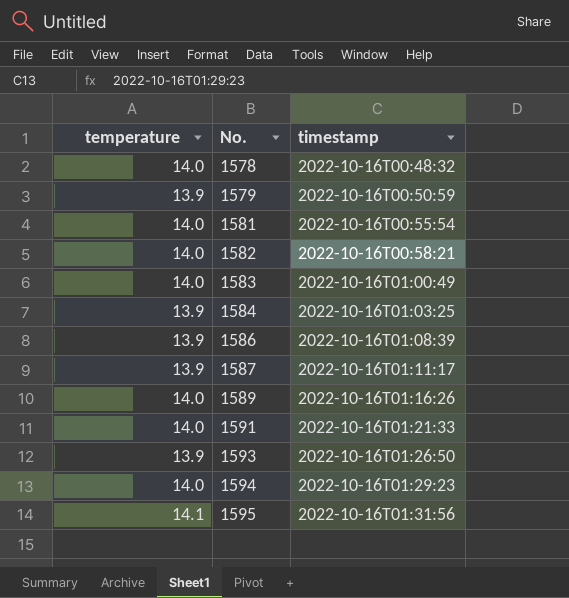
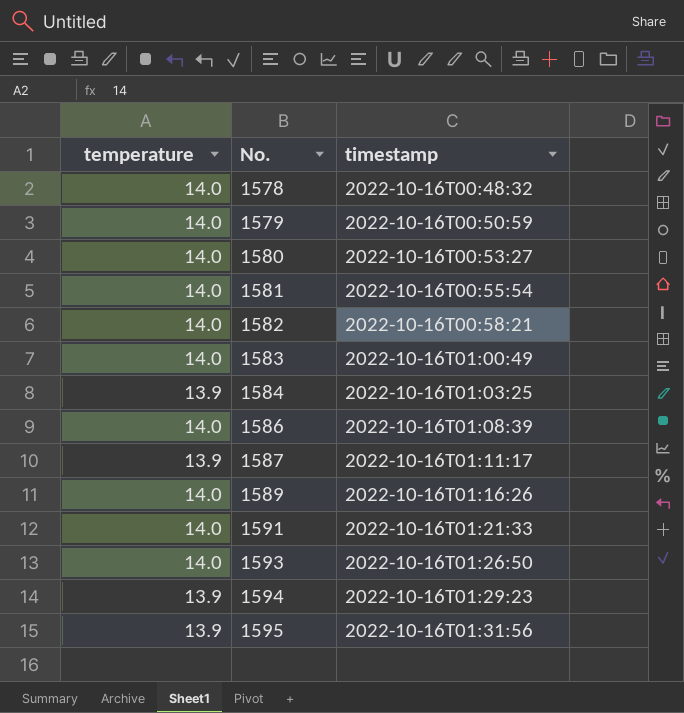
1579 | temperature: 13.9 -> 14.0
row 1580: none -> 14.0 | 2022-10-16T00:53:27
1586 | temperature: 13.9 -> 14.0
1593 | temperature: 13.9 -> 14.0
1594 | temperature: 14.0 -> 13.9
1595 | temperature: 14.1 -> 13.9

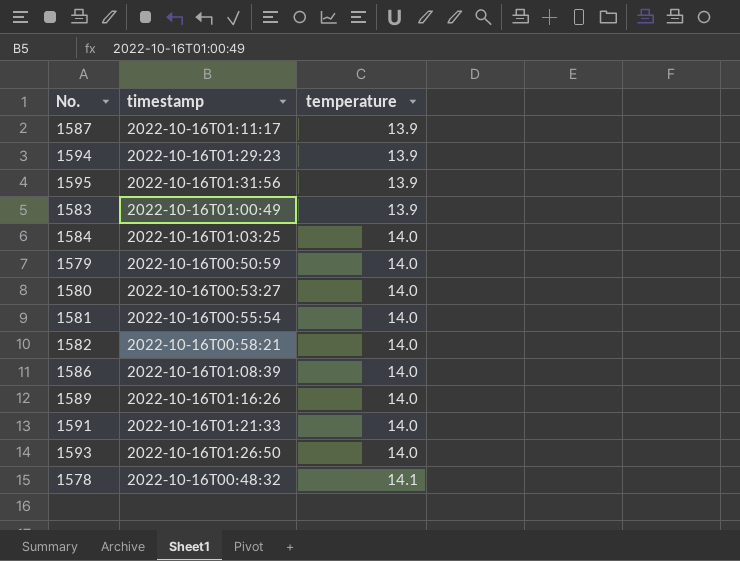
row order: No. ascending -> temperature ascending
column temperature | position: 1 -> 3
1583 | temperature: 14.0 -> 13.9
1584 | temperature: 13.9 -> 14.0
1578 | temperature: 14.0 -> 14.1

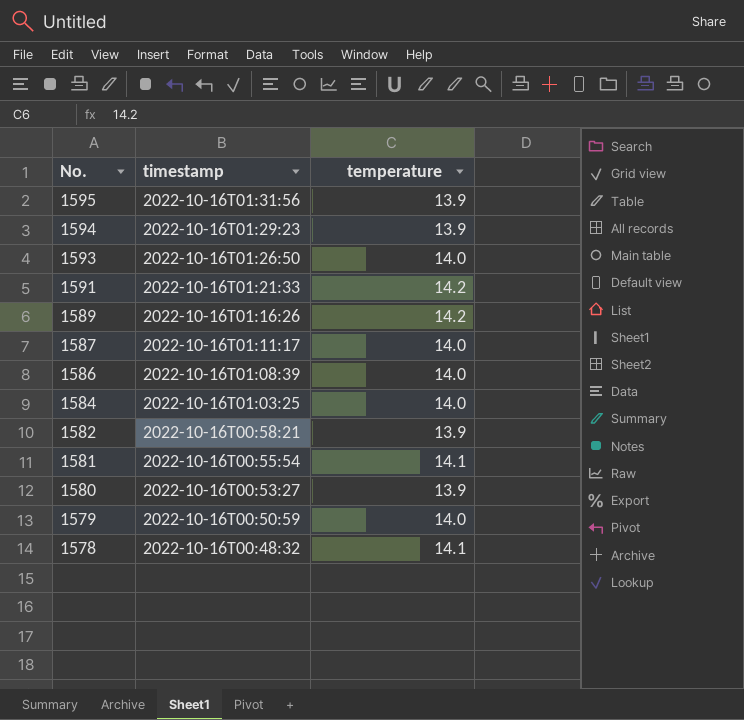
row order: temperature ascending -> No. descending
row 1583: 2022-10-16T01:00:49 | 13.9 -> none
1591 | temperature: 14.0 -> 14.2
1589 | temperature: 14.0 -> 14.2
1587 | temperature: 13.9 -> 14.0
1582 | temperature: 14.0 -> 13.9
1581 | temperature: 14.0 -> 14.1
1580 | temperature: 14.0 -> 13.9

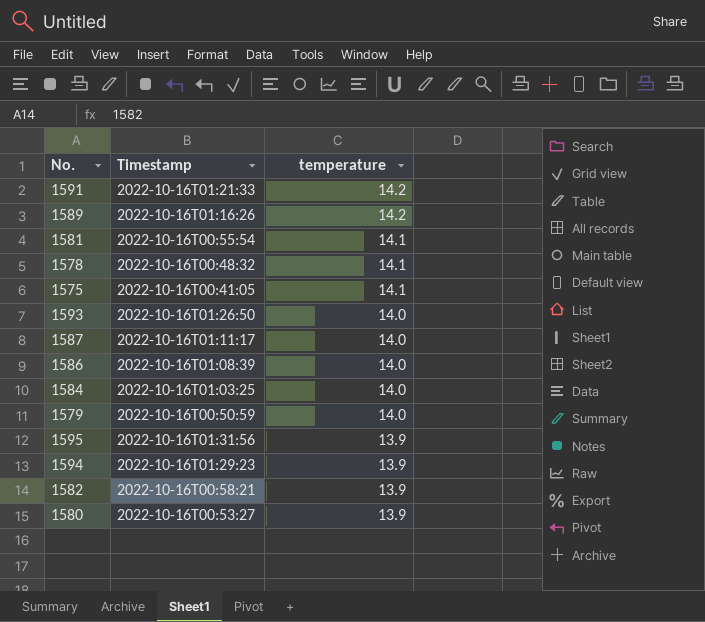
row order: No. descending -> temperature descending
column name: timestamp -> Timestamp
row 1575: none -> 2022-10-16T00:41:05 | 14.1

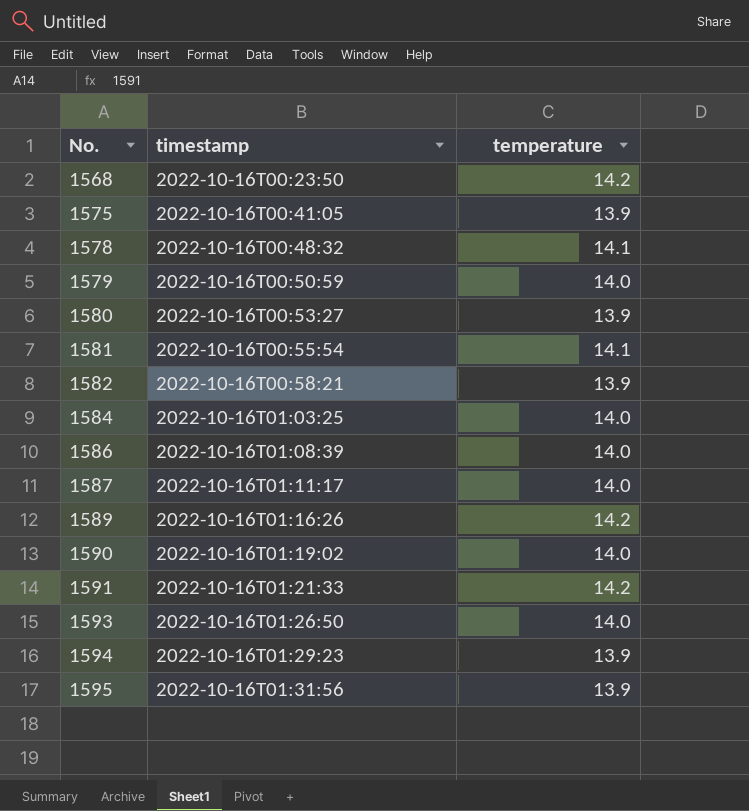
row order: temperature descending -> No. ascending
column name: Timestamp -> timestamp
row 1568: none -> 2022-10-16T00:23:50 | 14.2
1575 | temperature: 14.1 -> 13.9
row 1590: none -> 2022-10-16T01:19:02 | 14.0

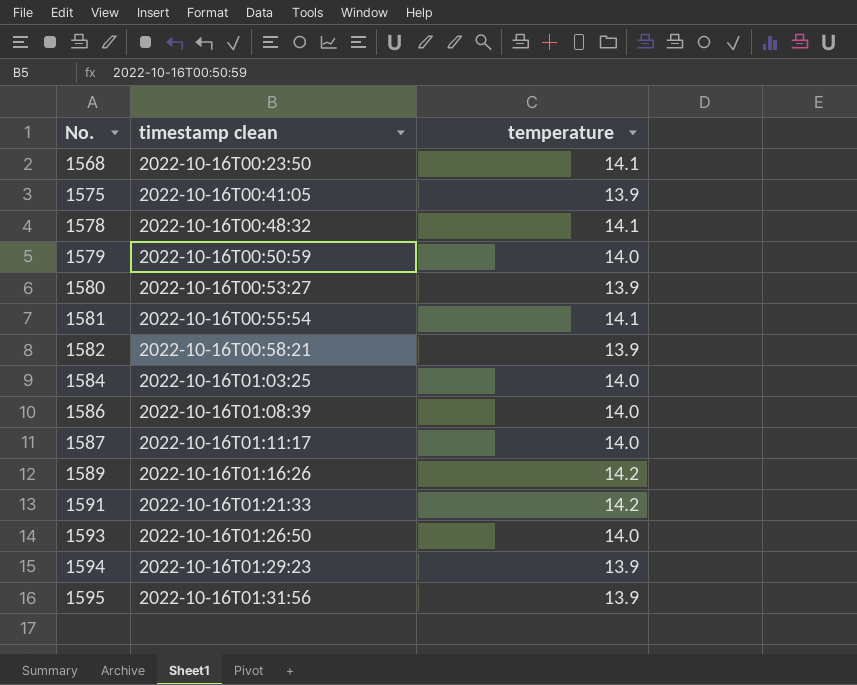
column name: timestamp -> timestamp clean
row 1590: 2022-10-16T01:19:02 | 14.0 -> none
1568 | temperature: 14.2 -> 14.1

